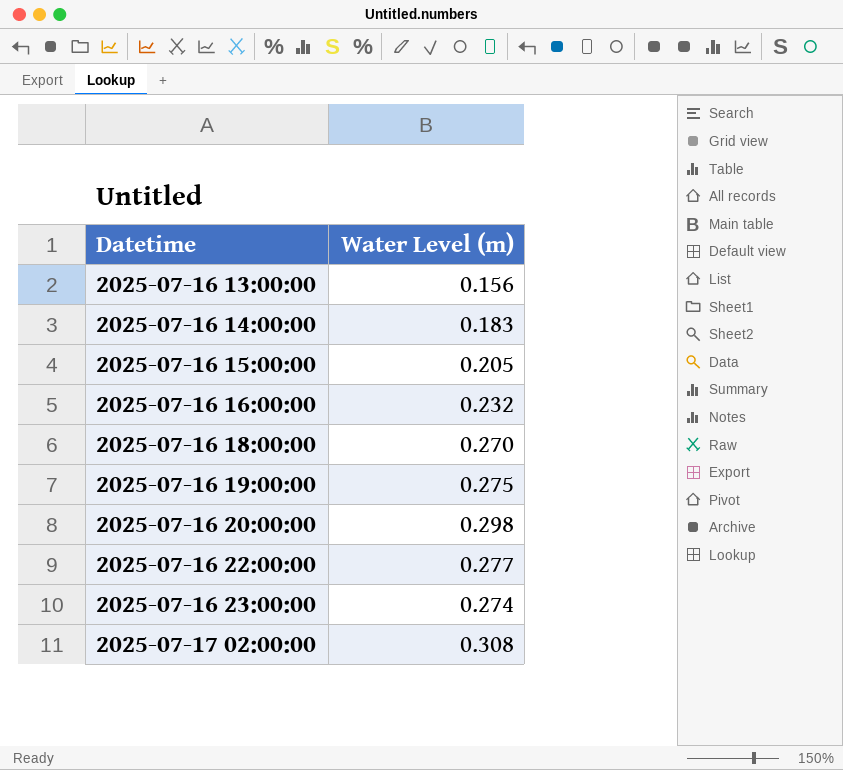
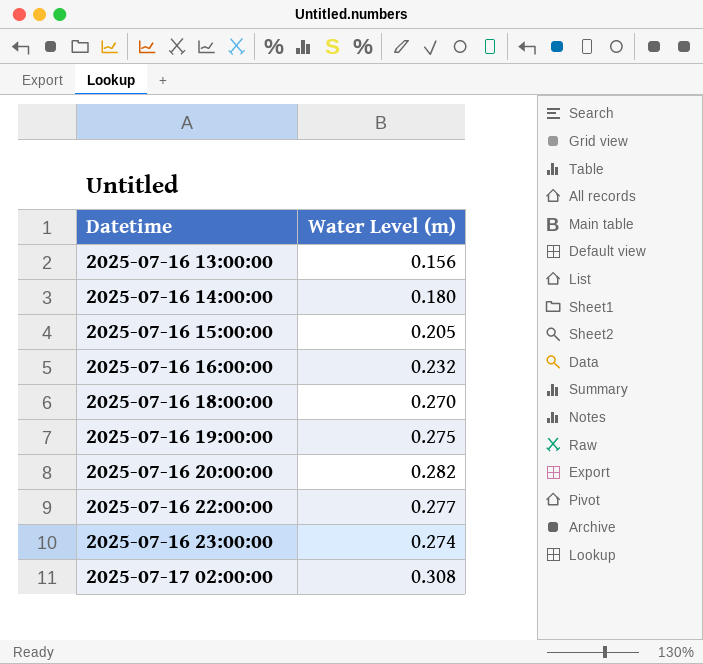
2025-07-16 14:00:00 | Water Level (m): 0.183 -> 0.180
2025-07-16 20:00:00 | Water Level (m): 0.298 -> 0.282

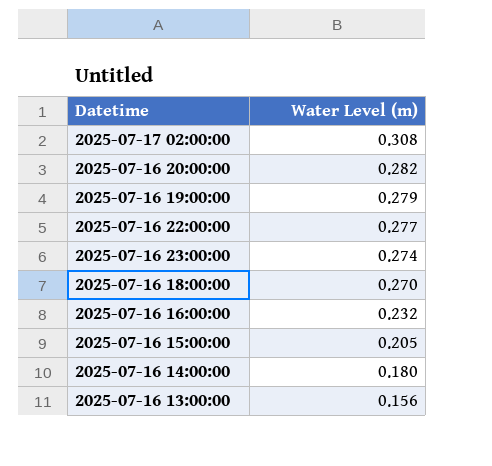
row order: Datetime ascending -> Water Level (m) descending
2025-07-16 19:00:00 | Water Level (m): 0.275 -> 0.279

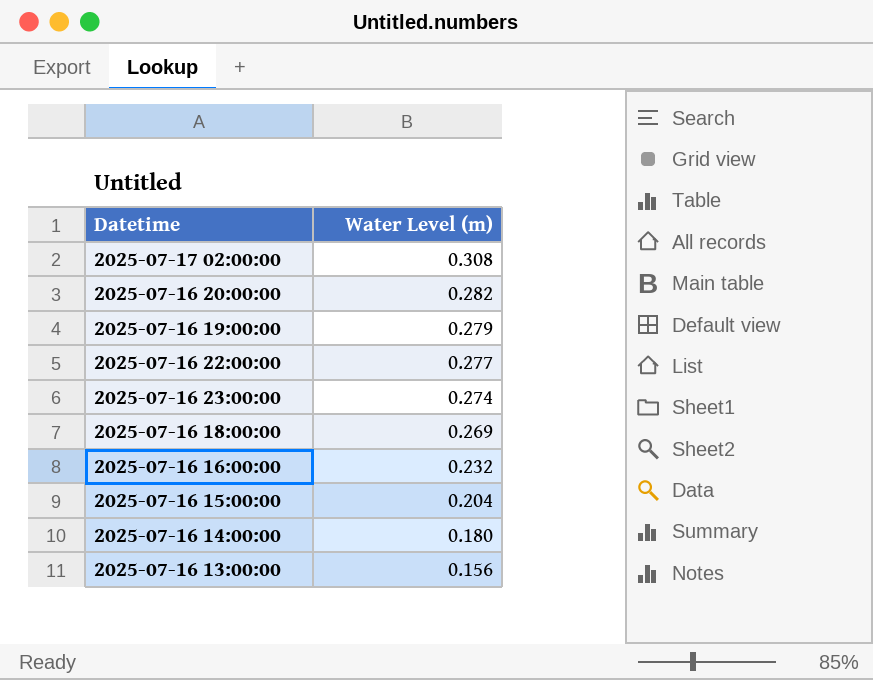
2025-07-16 18:00:00 | Water Level (m): 0.270 -> 0.269
2025-07-16 15:00:00 | Water Level (m): 0.205 -> 0.204

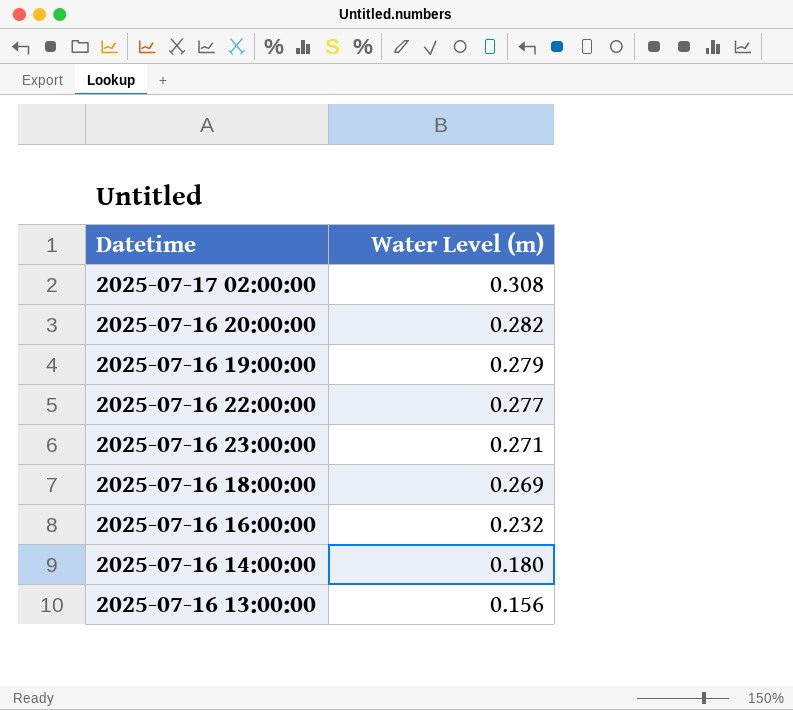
row 2025-07-16 15:00:00: 0.204 -> none
2025-07-16 23:00:00 | Water Level (m): 0.274 -> 0.271

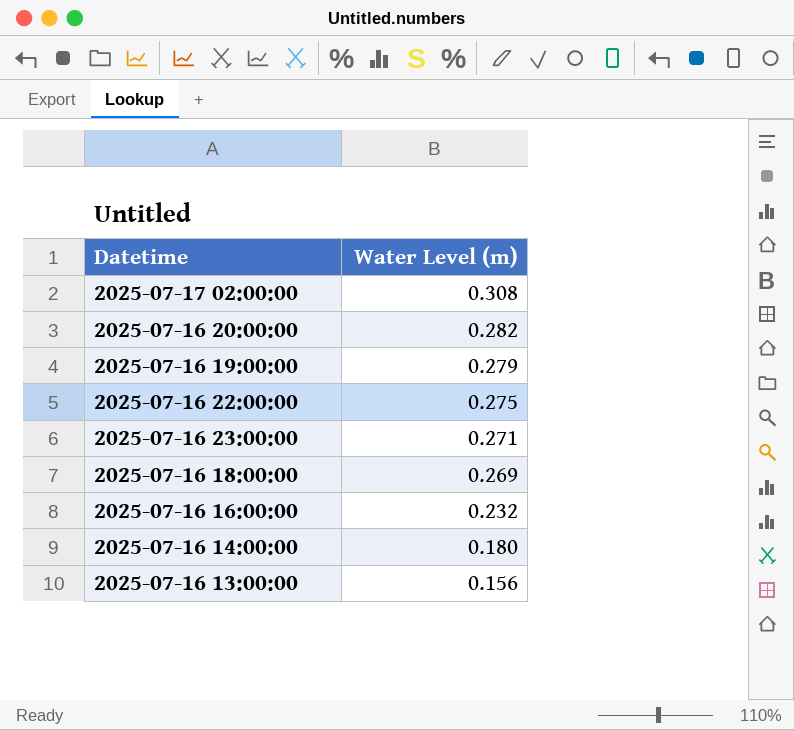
2025-07-16 22:00:00 | Water Level (m): 0.277 -> 0.275

